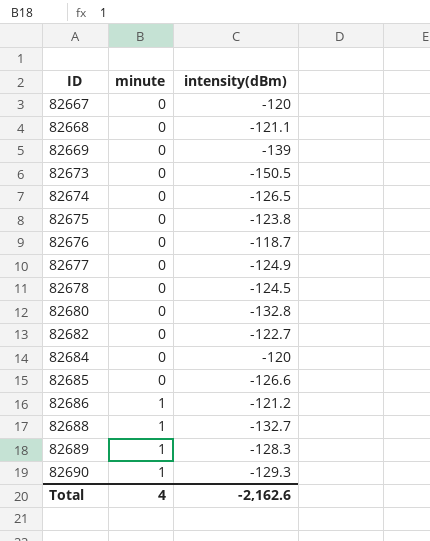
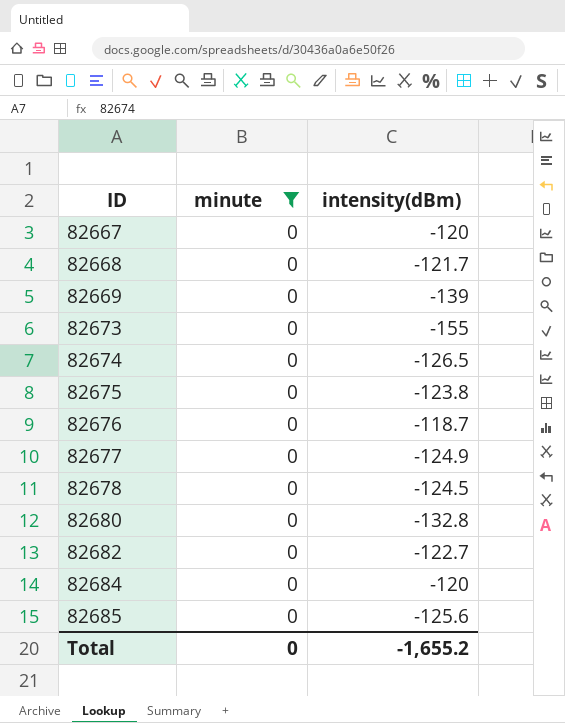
filter: none -> minute = 0
82668 | intensity(dBm): -121.1 -> -121.7
82673 | intensity(dBm): -150.5 -> -155
82685 | intensity(dBm): -126.6 -> -125.6
Total | minute: 4 -> 0
Total | intensity(dBm): -2,162.6 -> -1,655.2

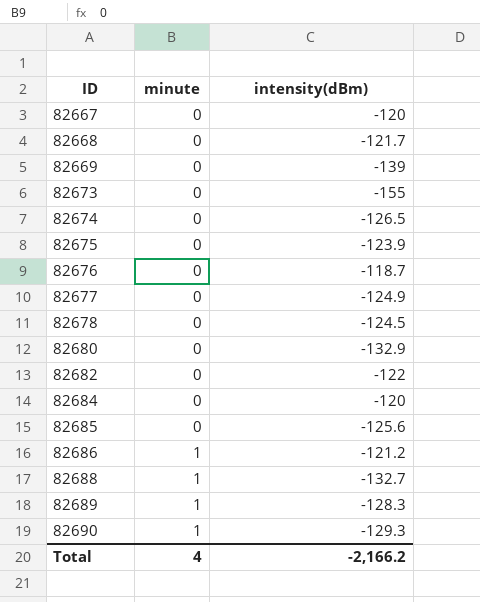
filter: minute = 0 -> none
82675 | intensity(dBm): -123.8 -> -123.9
82680 | intensity(dBm): -132.8 -> -132.9
82682 | intensity(dBm): -122.7 -> -122
Total | minute: 0 -> 4
Total | intensity(dBm): -1,655.2 -> -2,166.2

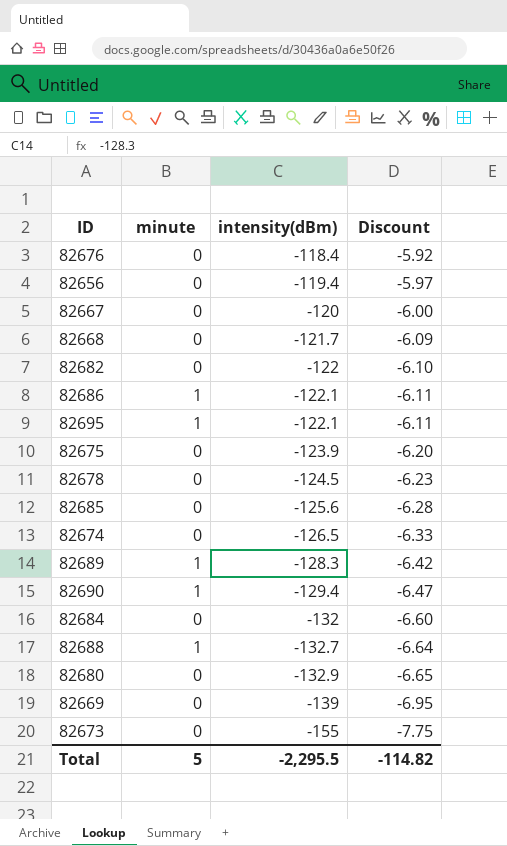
row order: ID ascending -> intensity(dBm) descending
column Discount | formula: none -> [intensity(dBm)] * 0.05
row 82677: 0 | -124.9 -> none
82676 | intensity(dBm): -118.7 -> -118.4
row 82656: none -> 0 | -119.4 | -5.97
82686 | intensity(dBm): -121.2 -> -122.1
row 82695: none -> 1 | -122.1 | -6.11
82690 | intensity(dBm): -129.3 -> -129.4
82684 | intensity(dBm): -120 -> -132
Total | minute: 4 -> 5
Total | intensity(dBm): -2,166.2 -> -2,295.5

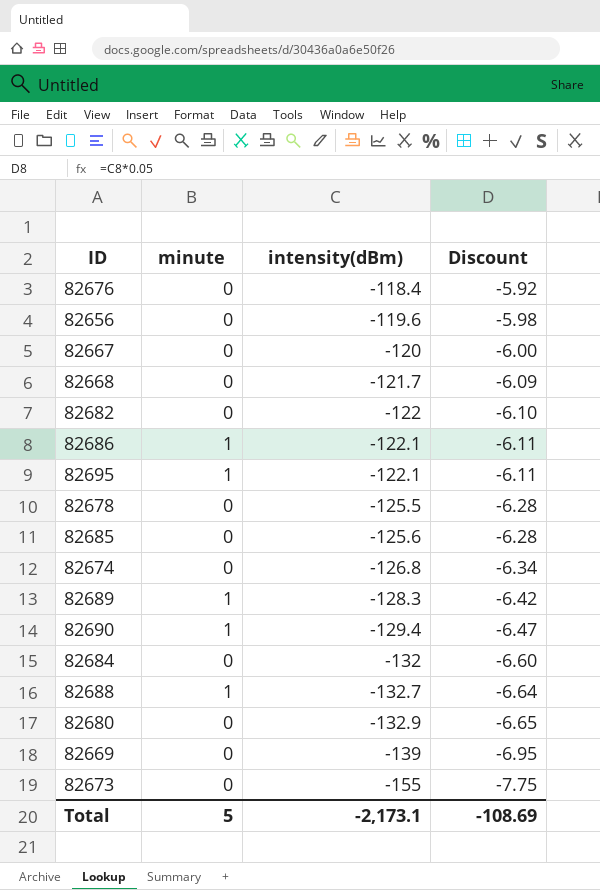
row 82675: 0 | -123.9 | -6.20 -> none
82656 | intensity(dBm): -119.4 -> -119.6
82656 | Discount: -5.97 -> -5.98
82678 | intensity(dBm): -124.5 -> -125.5
82678 | Discount: -6.23 -> -6.28
82674 | intensity(dBm): -126.5 -> -126.8
82674 | Discount: -6.33 -> -6.34
Total | intensity(dBm): -2,295.5 -> -2,173.1
Total | Discount: -114.82 -> -108.69

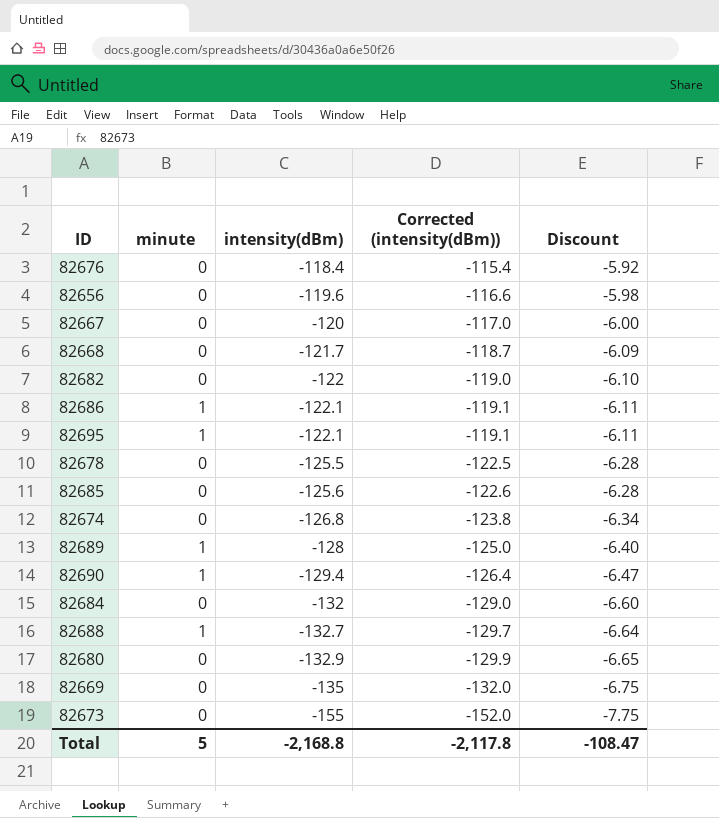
column Corrected (intensity(dBm)) | formula: none -> [intensity(dBm)] + 3
82689 | intensity(dBm): -128.3 -> -128
82689 | Discount: -6.42 -> -6.40
82669 | intensity(dBm): -139 -> -135
82669 | Discount: -6.95 -> -6.75
Total | intensity(dBm): -2,173.1 -> -2,168.8
Total | Discount: -108.69 -> -108.47

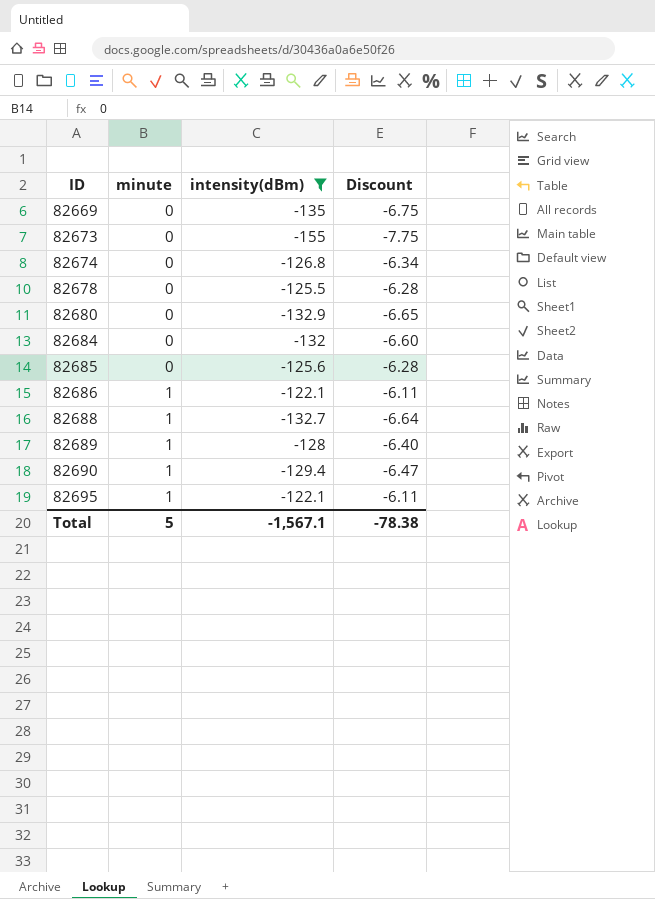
filter: none -> intensity(dBm) <= -122.1
row order: intensity(dBm) descending -> ID ascending
column Corrected (intensity(dBm)) | formula: [intensity(dBm)] + 3 -> none
Total | intensity(dBm): -2,168.8 -> -1,567.1
Total | Discount: -108.47 -> -78.38

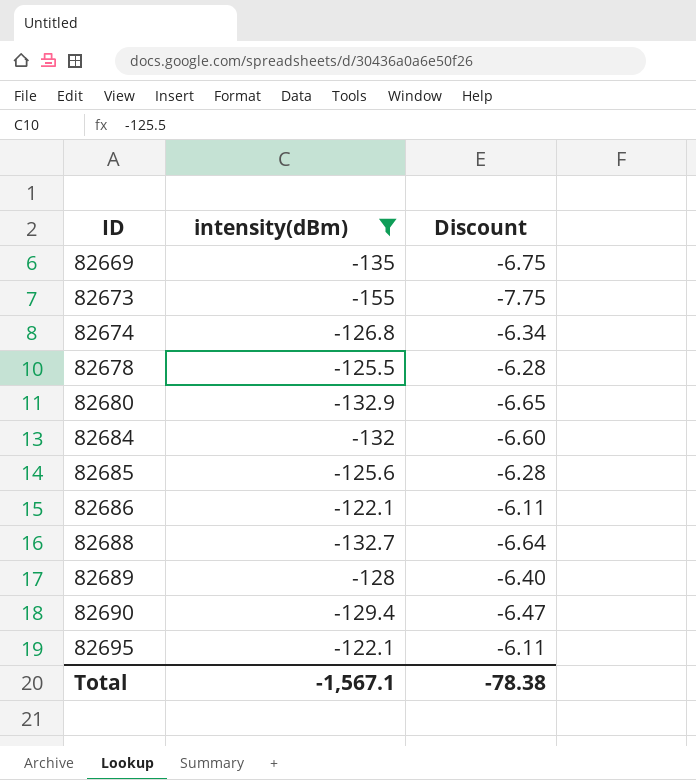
column minute | position: 2 -> none

